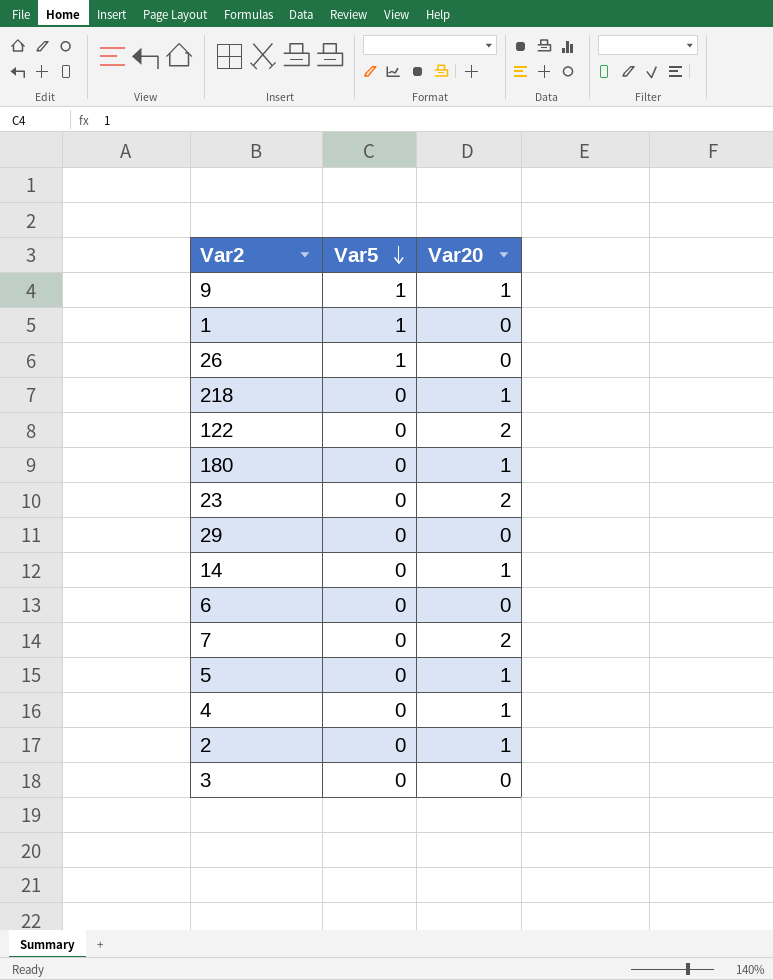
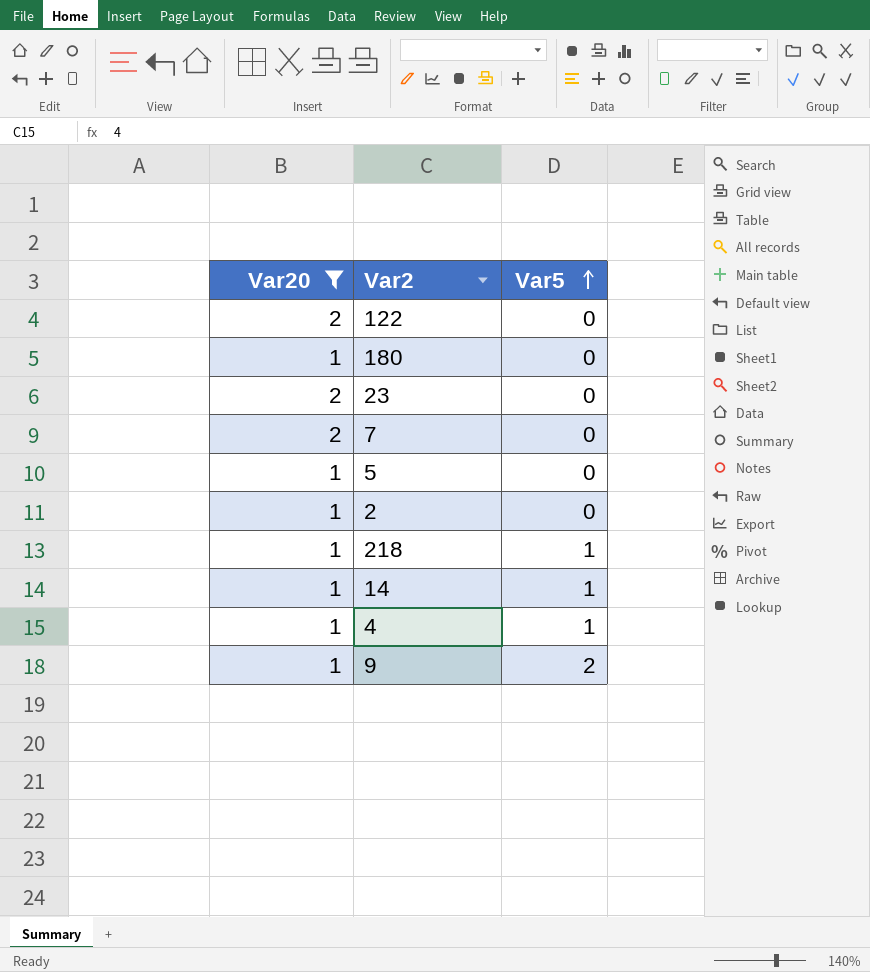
filter: none -> Var20 != 0
row order: Var5 descending -> Var5 ascending
column Var20 | position: 3 -> 1
218 | Var5: 0 -> 1
14 | Var5: 0 -> 1
4 | Var5: 0 -> 1
9 | Var5: 1 -> 2

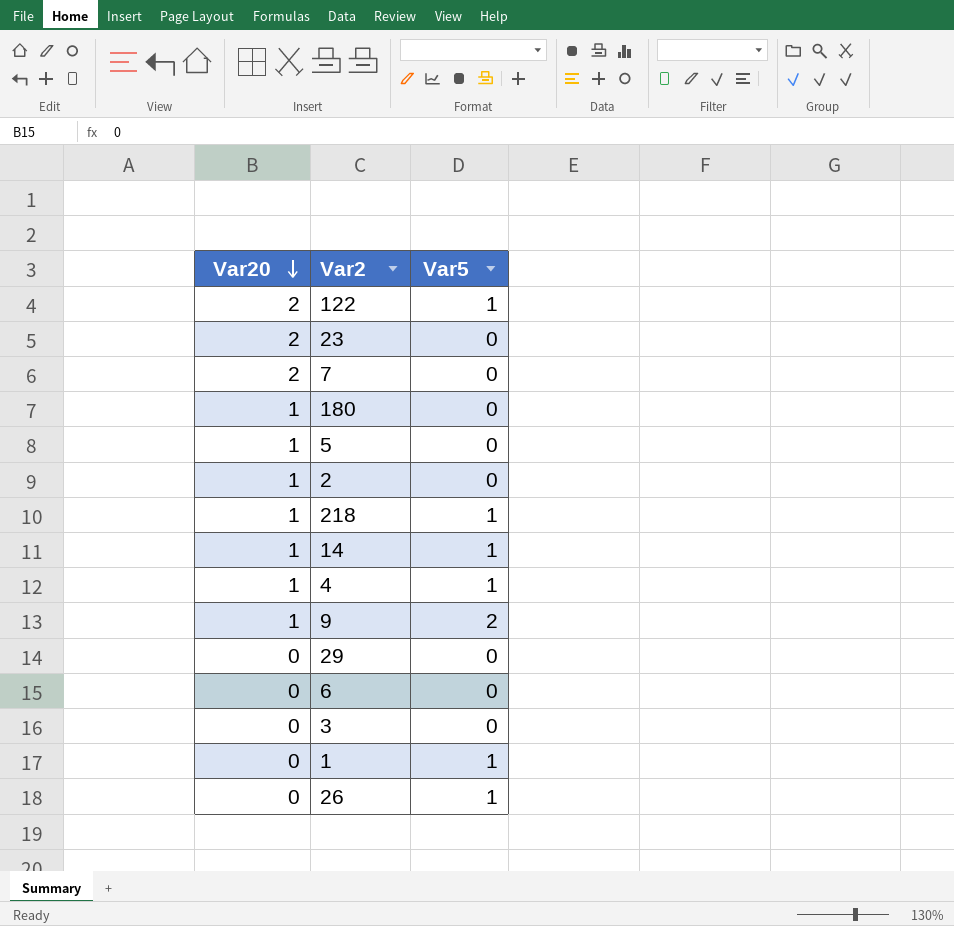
filter: Var20 != 0 -> none
row order: Var5 ascending -> Var20 descending
122 | Var5: 0 -> 1

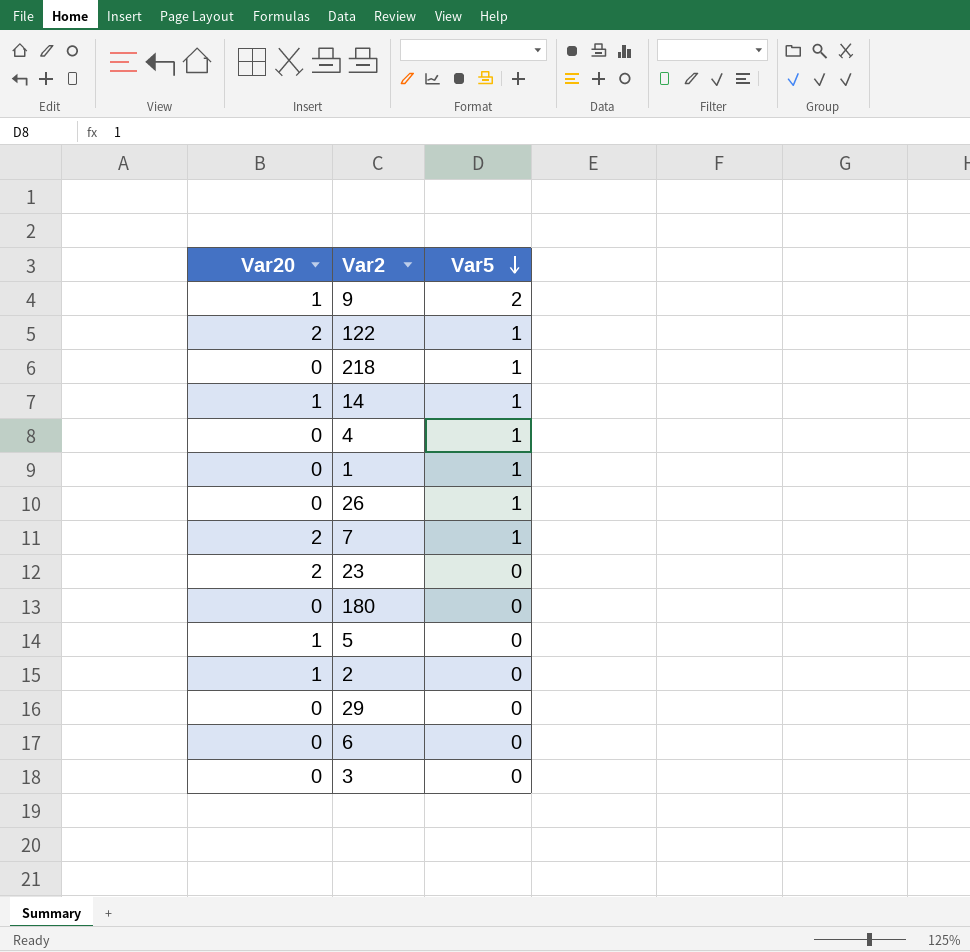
row order: Var20 descending -> Var5 descending
218 | Var20: 1 -> 0
4 | Var20: 1 -> 0
7 | Var5: 0 -> 1
180 | Var20: 1 -> 0

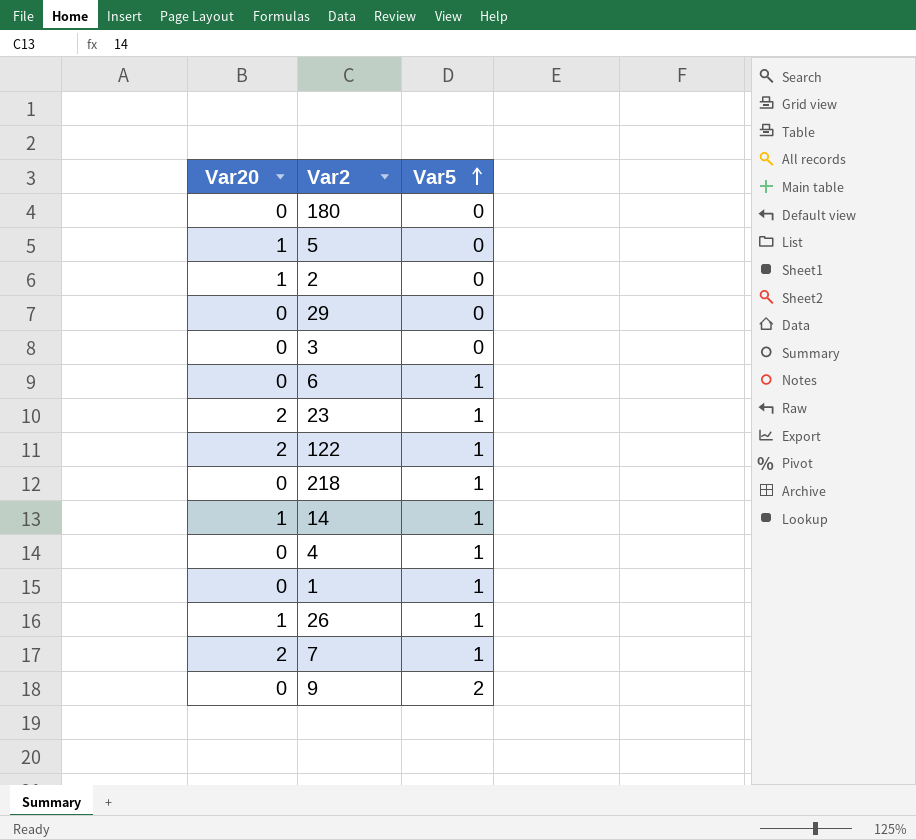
row order: Var5 descending -> Var5 ascending
6 | Var5: 0 -> 1
23 | Var5: 0 -> 1
26 | Var20: 0 -> 1
9 | Var20: 1 -> 0

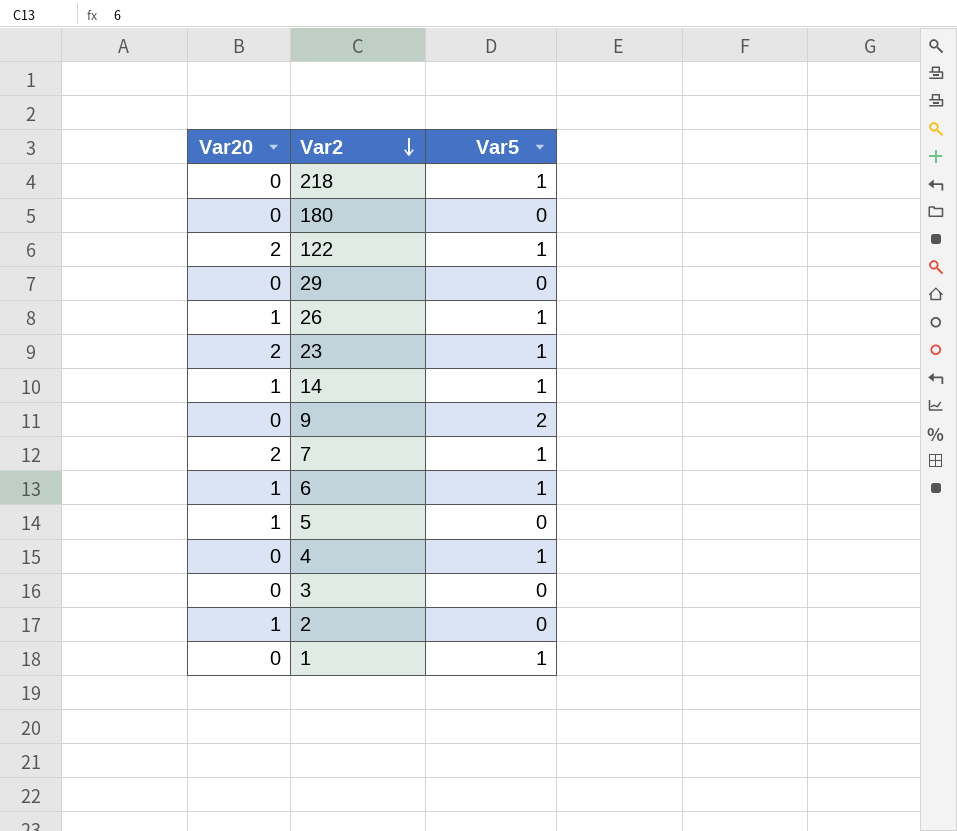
row order: Var5 ascending -> Var2 descending
6 | Var20: 0 -> 1

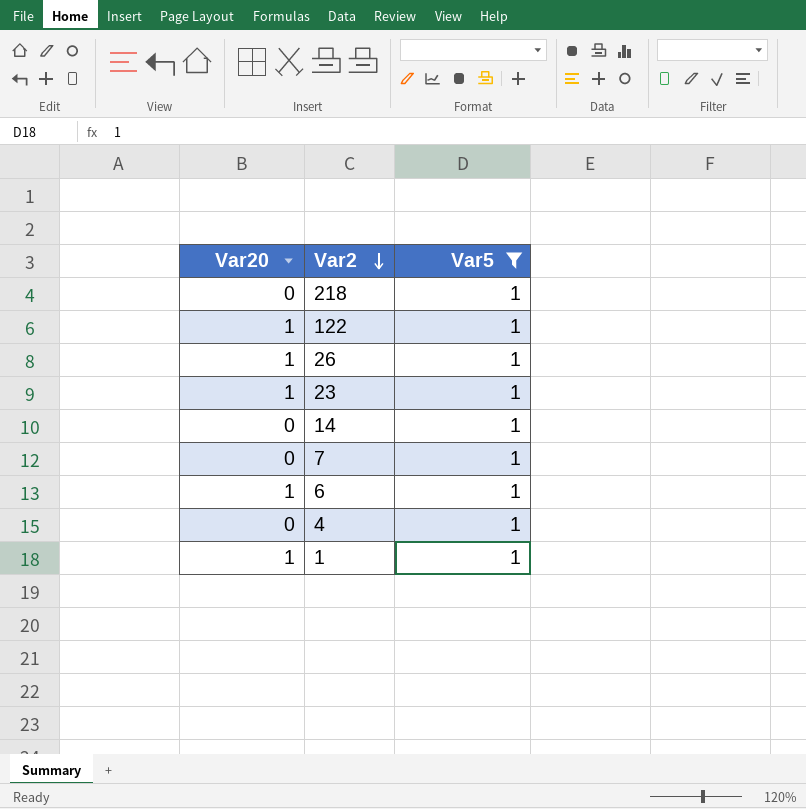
filter: none -> Var5 = 1
122 | Var20: 2 -> 1
23 | Var20: 2 -> 1
14 | Var20: 1 -> 0
7 | Var20: 2 -> 0
1 | Var20: 0 -> 1

